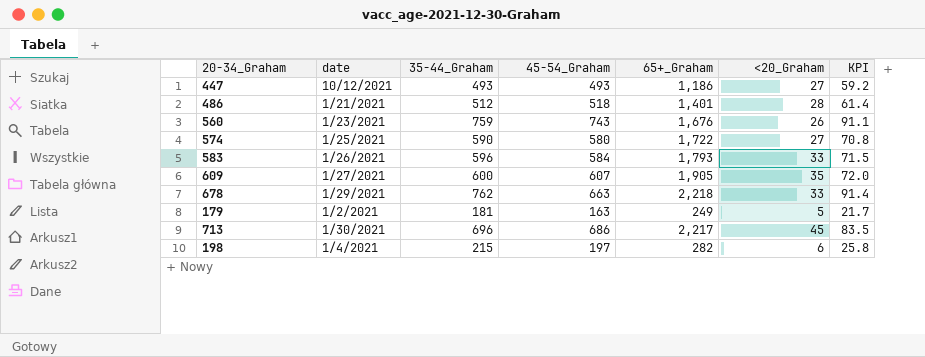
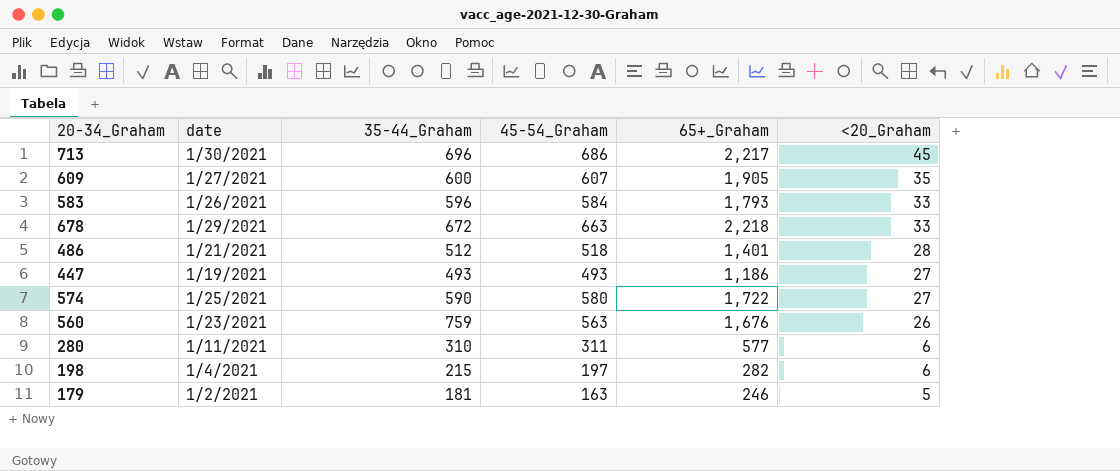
row order: none -> <20_Graham descending
column KPI | formula: [35-44_Graham] * 0.12 -> none
678 | 35-44_Graham: 762 -> 672
447 | date: 10/12/2021 -> 1/19/2021
560 | 45-54_Graham: 743 -> 563
row 280: none -> 1/11/2021 | 310 | 311 | 577 | 6
179 | 65+_Graham: 249 -> 246

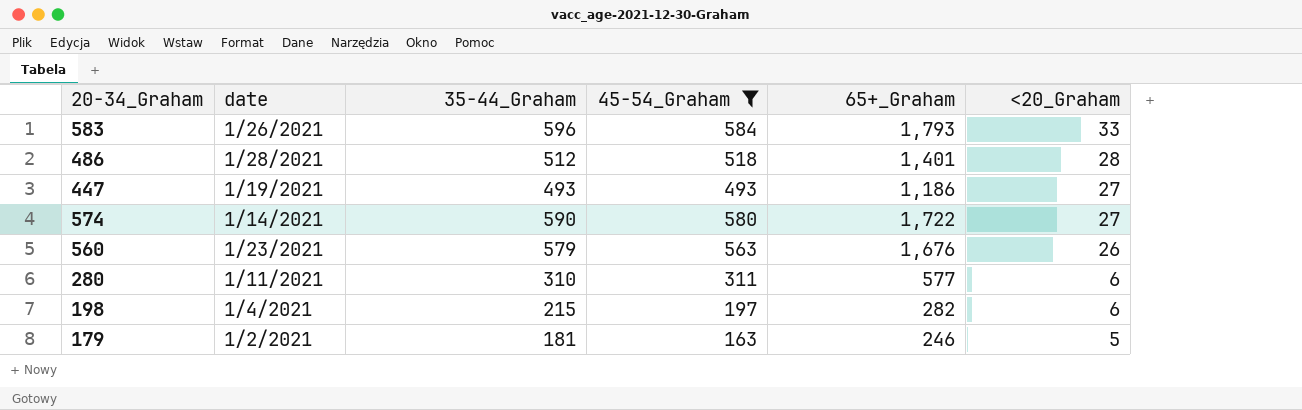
filter: none -> 45-54_Graham <= 584
486 | date: 1/21/2021 -> 1/28/2021
574 | date: 1/25/2021 -> 1/14/2021
560 | 35-44_Graham: 759 -> 579

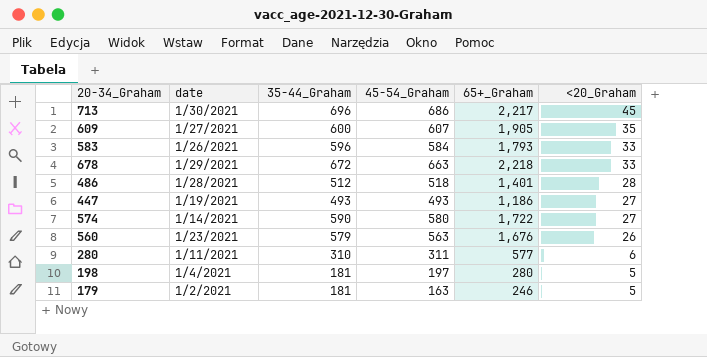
filter: 45-54_Graham <= 584 -> none
198 | 35-44_Graham: 215 -> 181
198 | 65+_Graham: 282 -> 280
198 | <20_Graham: 6 -> 5

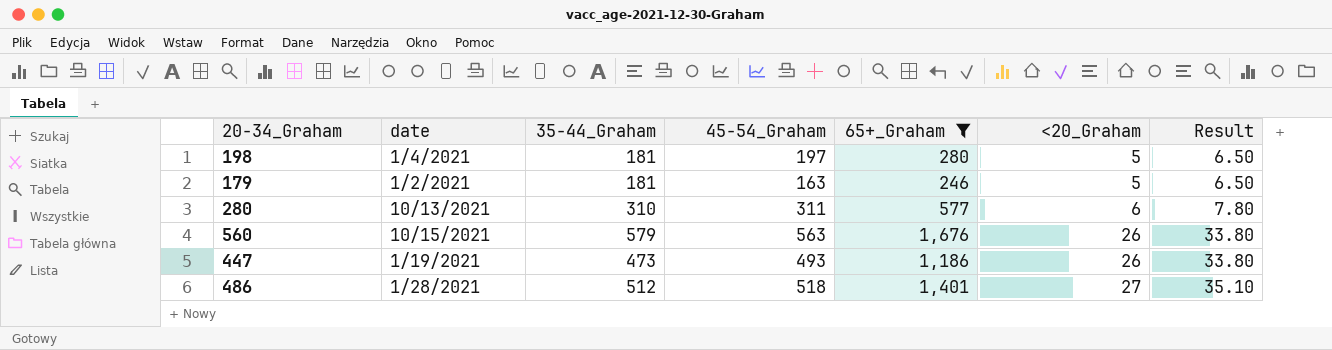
filter: none -> 65+_Graham <= 1,676
row order: <20_Graham descending -> <20_Graham ascending
column Result | formula: none -> [<20_Graham] * 1.3
280 | date: 1/11/2021 -> 10/13/2021
560 | date: 1/23/2021 -> 10/15/2021
447 | 35-44_Graham: 493 -> 473
447 | <20_Graham: 27 -> 26
486 | <20_Graham: 28 -> 27

